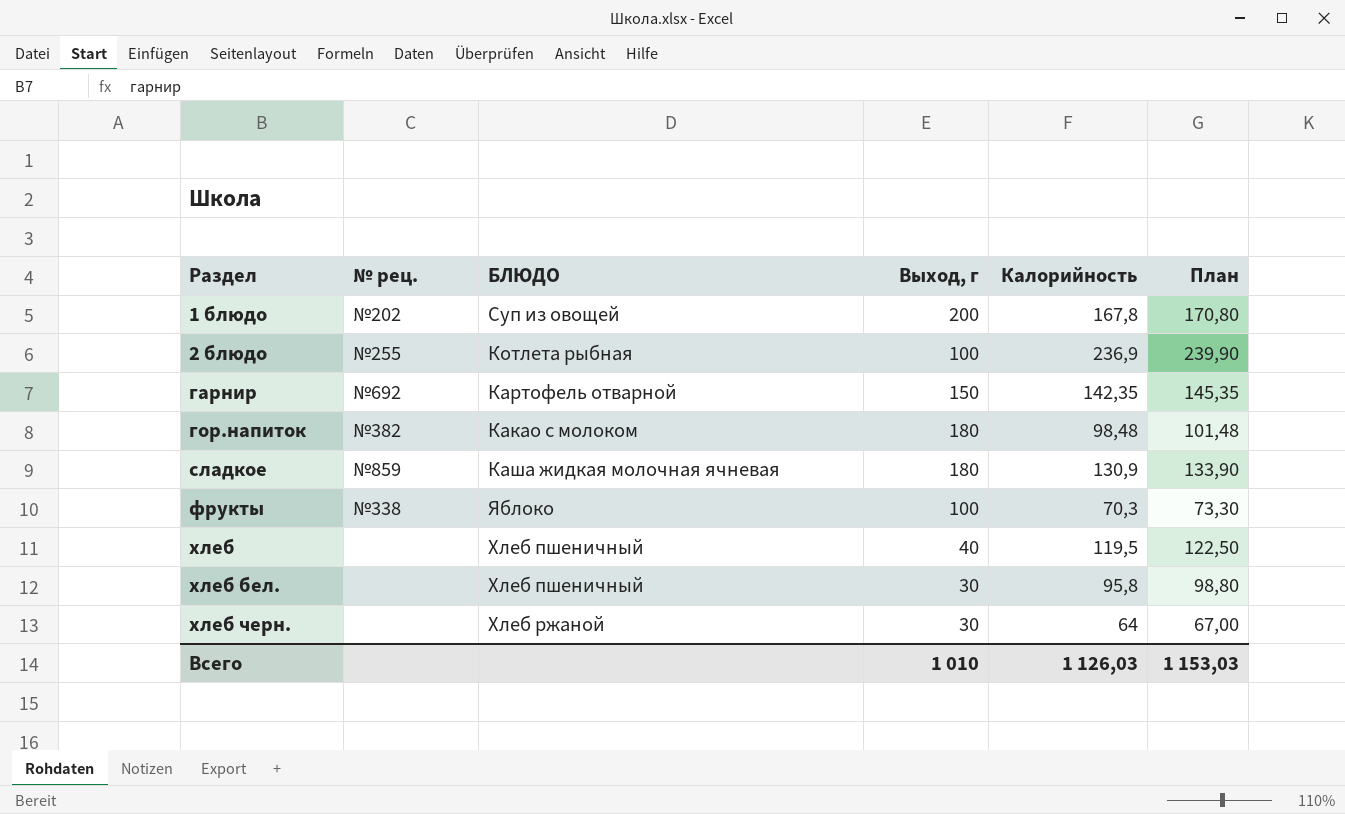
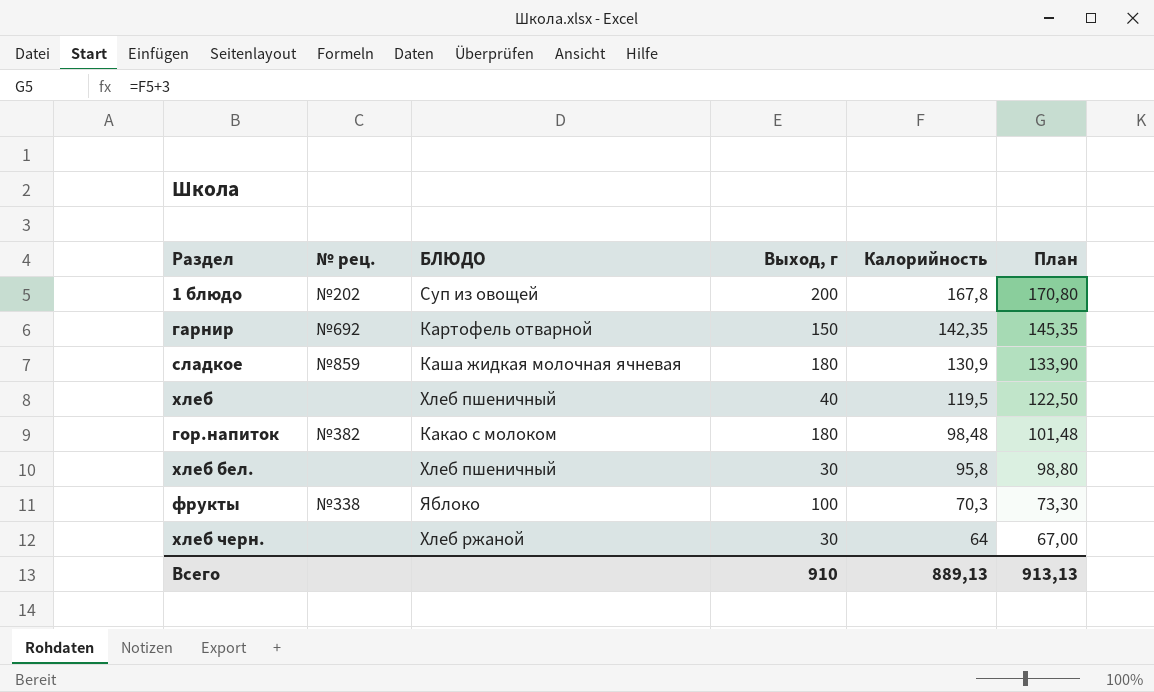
row order: Раздел ascending -> Калорийность descending
row 2 блюдо: №255 | Котлета рыбная | 100 | 236,9 | 239,90 -> none
Всего | Выход, г: 1 010 -> 910
Всего | Калорийность: 1 126,03 -> 889,13
Всего | План: 1 153,03 -> 913,13

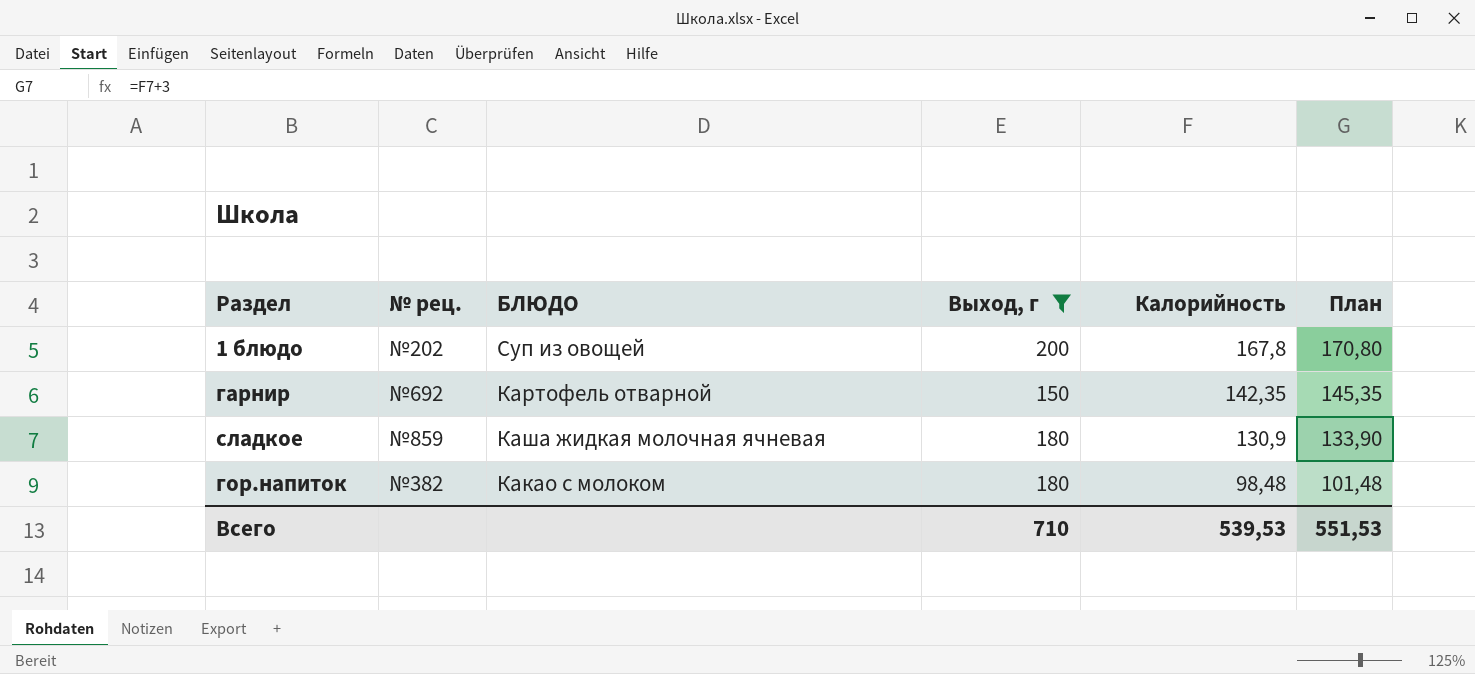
filter: none -> Выход, г >= 150
Всего | Выход, г: 910 -> 710
Всего | Калорийность: 889,13 -> 539,53
Всего | План: 913,13 -> 551,53

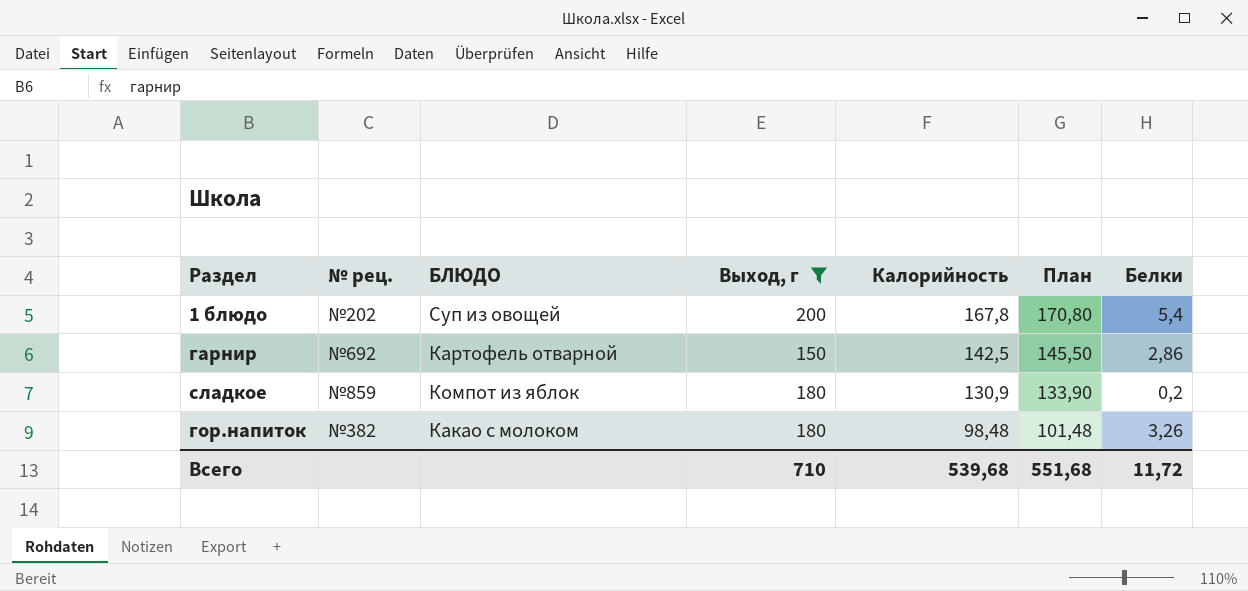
column Белки | position: none -> 7
гарнир | Калорийность: 142,35 -> 142,5
гарнир | План: 145,35 -> 145,50
сладкое | БЛЮДО: Каша жидкая молочная ячневая -> Компот из яблок
Всего | Калорийность: 539,53 -> 539,68
Всего | План: 551,53 -> 551,68

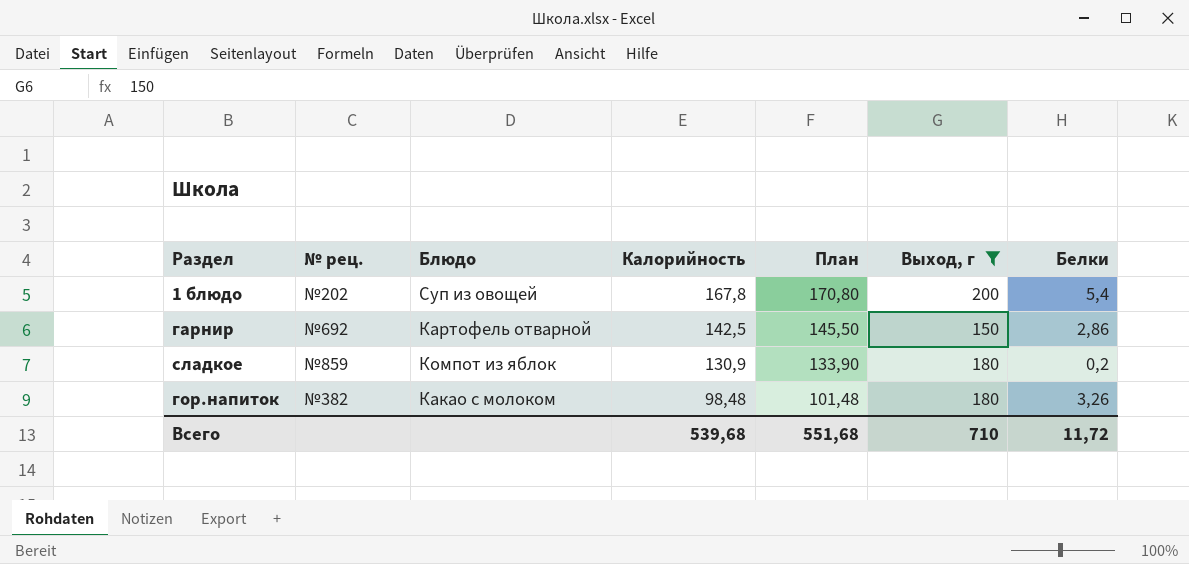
column name: БЛЮДО -> Блюдо
column Выход, г | position: 4 -> 6

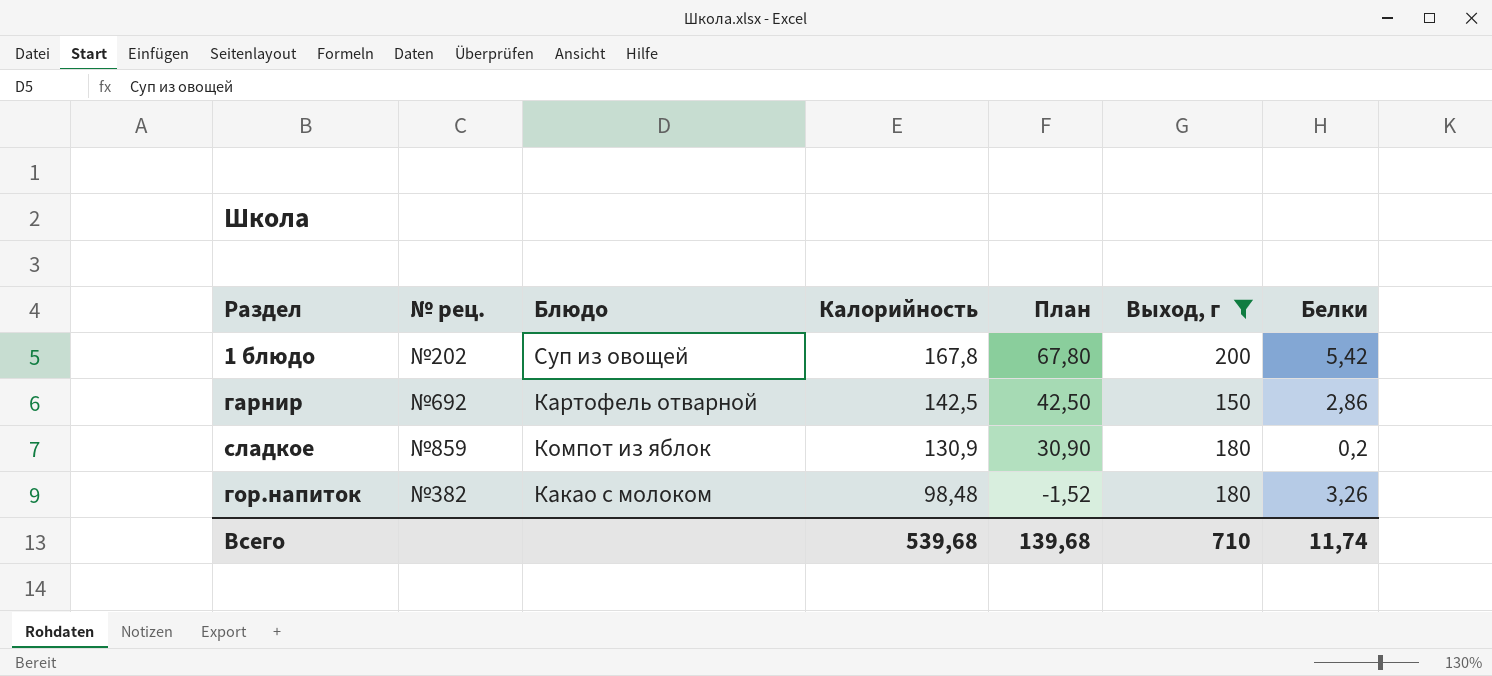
column План | formula: [Калорийность] + 3 -> [Калорийность] - 100
1 блюдо | Белки: 5,4 -> 5,42
Всего | План: 551,68 -> 139,68
Всего | Белки: 11,72 -> 11,74

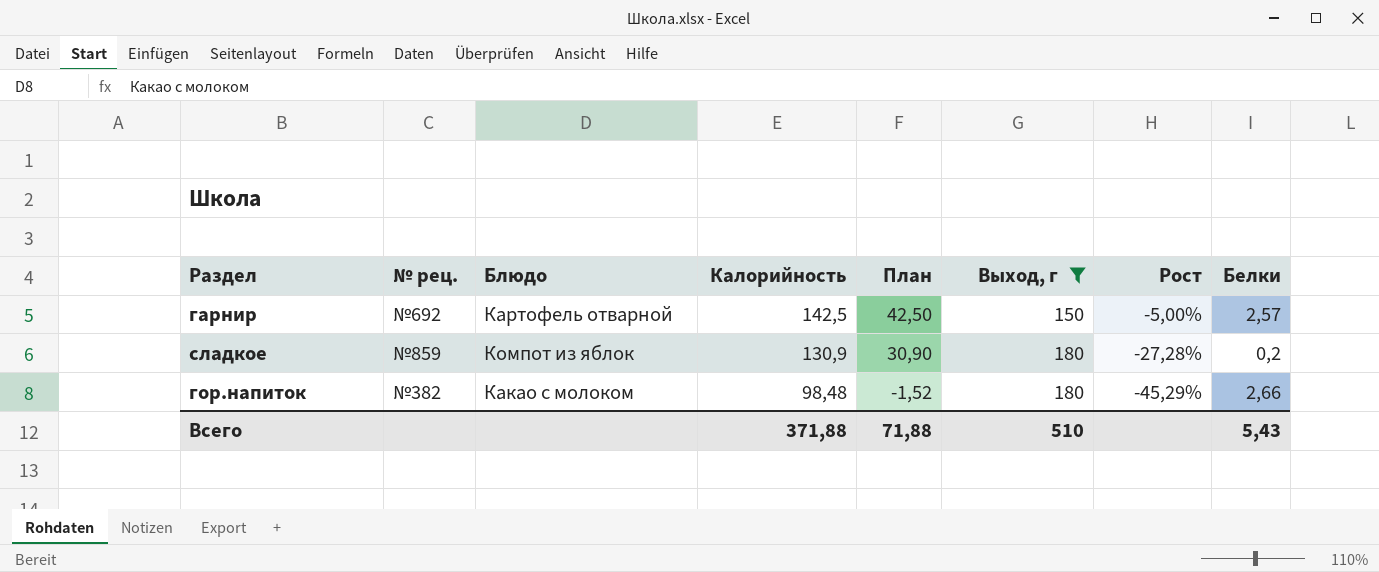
column Рост | formula: none -> ([Калорийность] - [Выход, г]) / [Выход, г]
row 1 блюдо: №202 | Суп из овощей | 167,8 | 67,80 | 200 | 5,42 -> none
гарнир | Белки: 2,86 -> 2,57
гор.напиток | Белки: 3,26 -> 2,66
Всего | Калорийность: 539,68 -> 371,88
Всего | План: 139,68 -> 71,88
Всего | Выход, г: 710 -> 510
Всего | Белки: 11,74 -> 5,43

